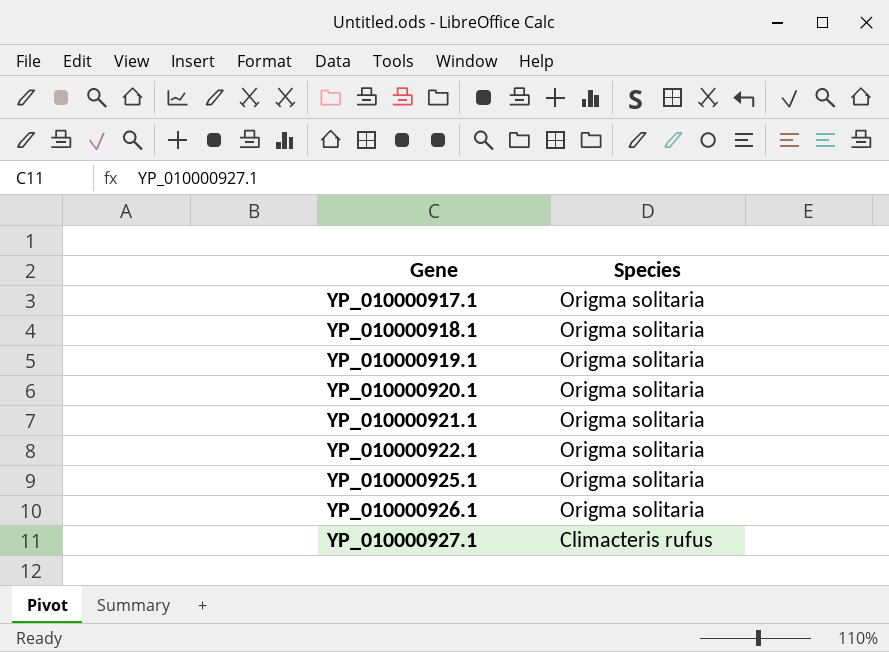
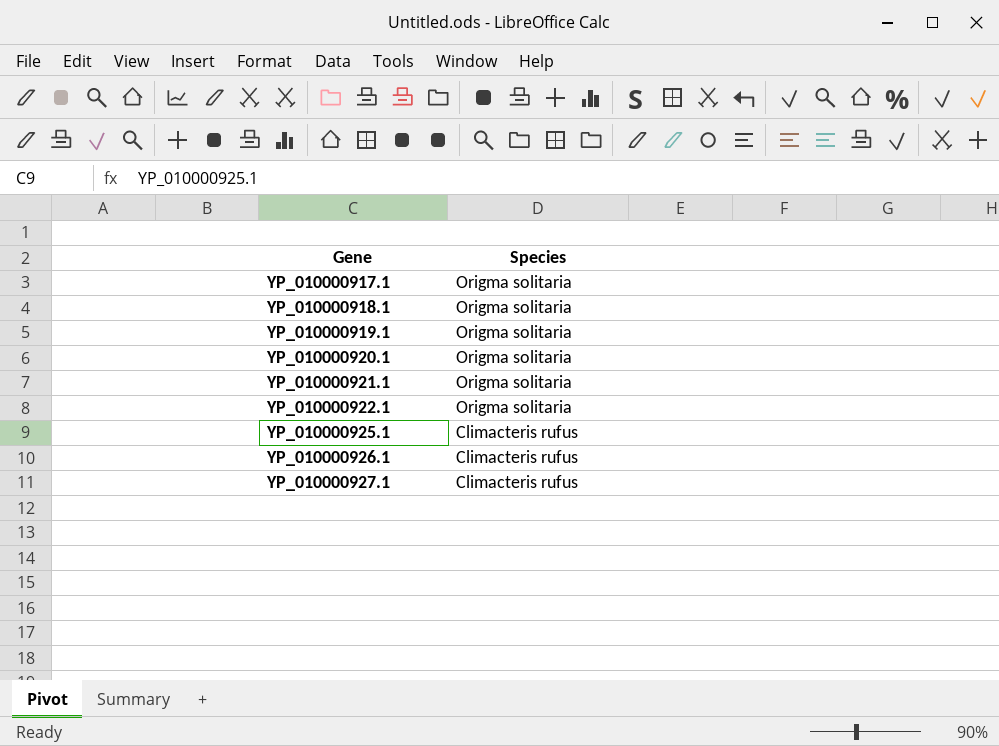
YP_010000925.1 | Species: Origma solitaria -> Climacteris rufus
YP_010000926.1 | Species: Origma solitaria -> Climacteris rufus

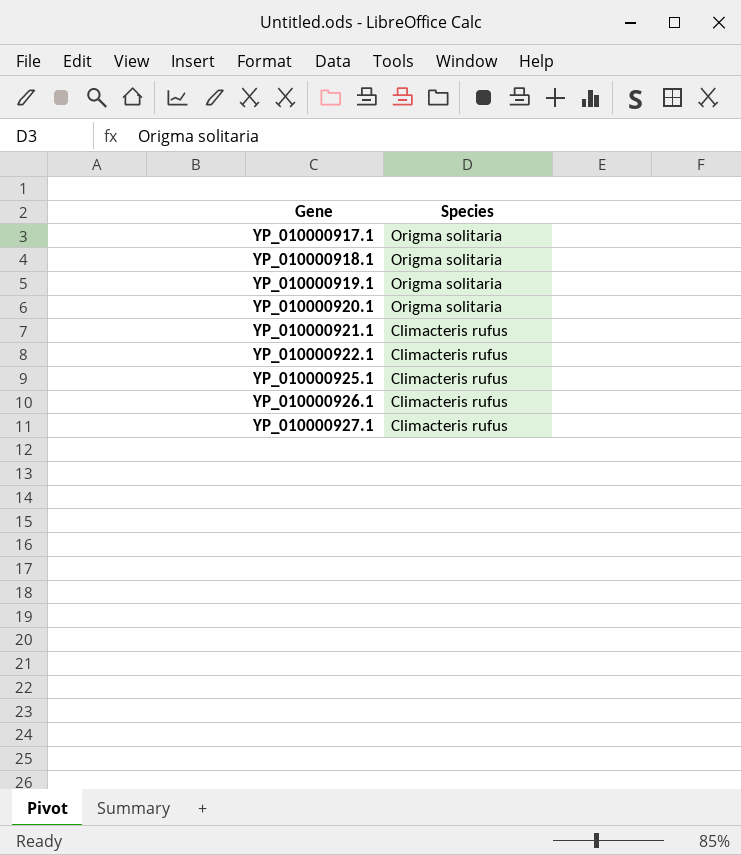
YP_010000921.1 | Species: Origma solitaria -> Climacteris rufus
YP_010000922.1 | Species: Origma solitaria -> Climacteris rufus

